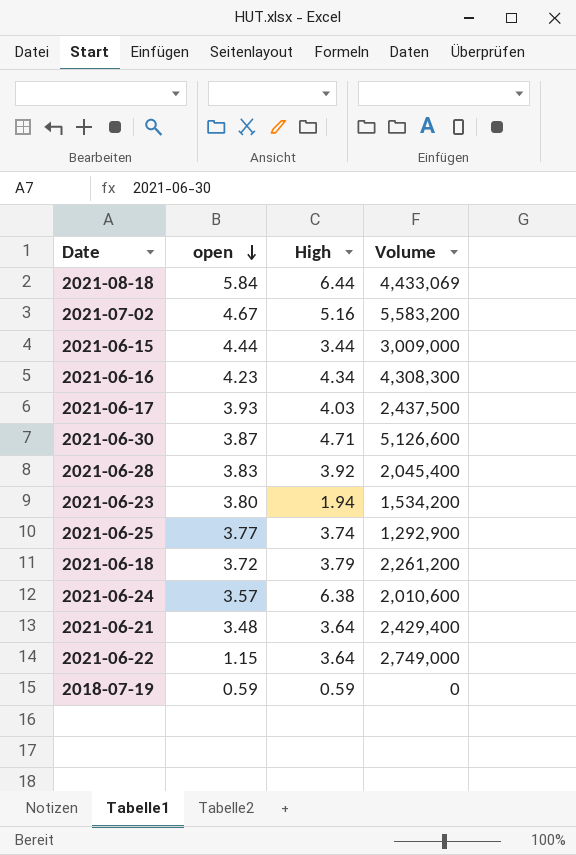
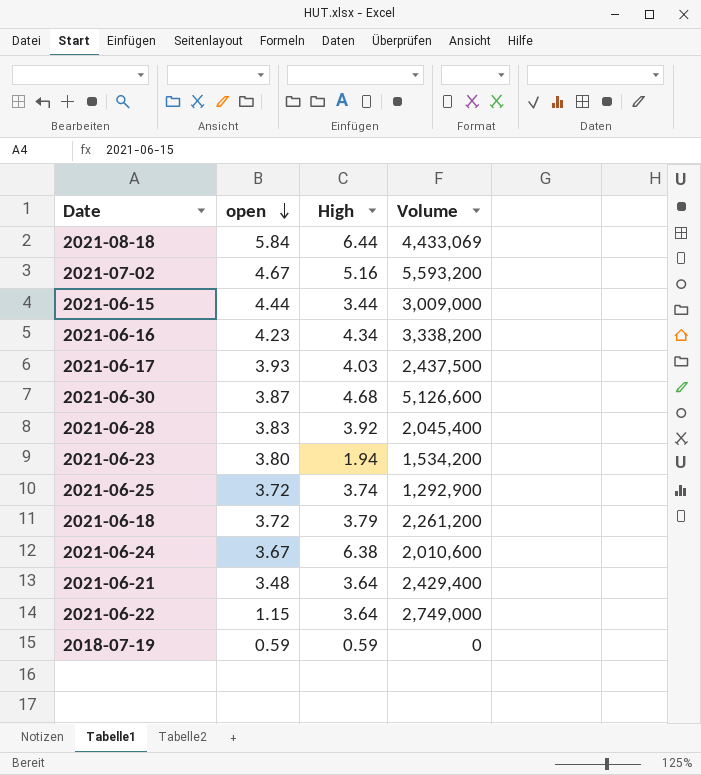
2021-07-02 | Volume: 5,583,200 -> 5,593,200
2021-06-16 | Volume: 4,308,300 -> 3,338,200
2021-06-30 | High: 4.71 -> 4.68
2021-06-25 | open: 3.77 -> 3.72
2021-06-24 | open: 3.57 -> 3.67

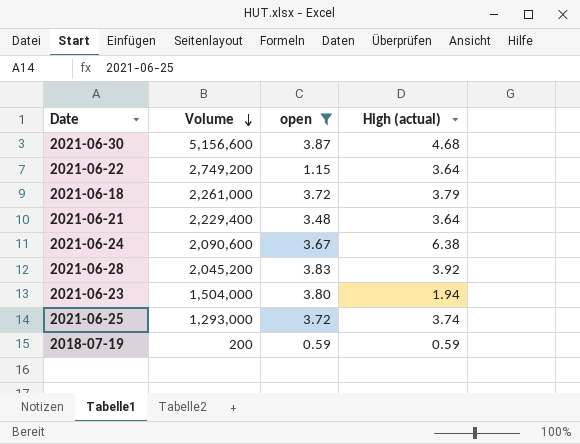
filter: none -> open <= 3.87
row order: open descending -> Volume descending
column Volume | position: 4 -> 2
column name: High -> High (actual)
2021-06-30 | Volume: 5,126,600 -> 5,156,600
2021-06-22 | Volume: 2,749,000 -> 2,749,200
2021-06-18 | Volume: 2,261,200 -> 2,261,000
2021-06-21 | Volume: 2,429,400 -> 2,229,400
2021-06-24 | Volume: 2,010,600 -> 2,090,600
2021-06-28 | Volume: 2,045,400 -> 2,045,200
2021-06-23 | Volume: 1,534,200 -> 1,504,000
2021-06-25 | Volume: 1,292,900 -> 1,293,000
2018-07-19 | Volume: 0 -> 200

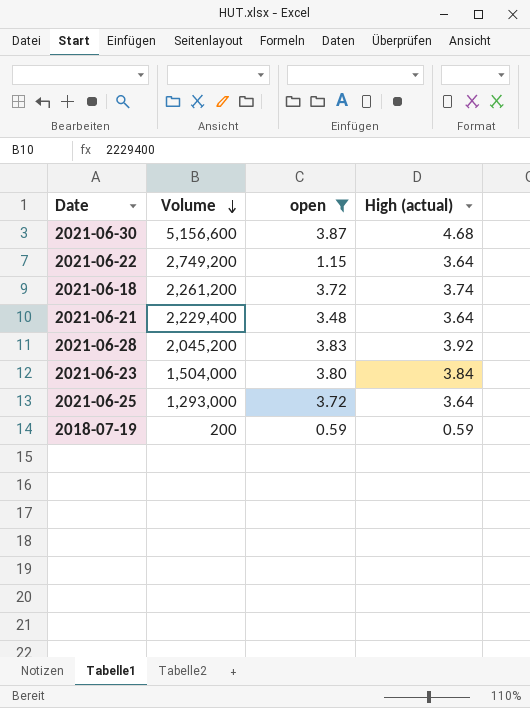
row 2021-06-24: 2,090,600 | 3.67 | 6.38 -> none
2021-06-18 | Volume: 2,261,000 -> 2,261,200
2021-06-18 | High (actual): 3.79 -> 3.74
2021-06-23 | High (actual): 1.94 -> 3.84
2021-06-25 | High (actual): 3.74 -> 3.64

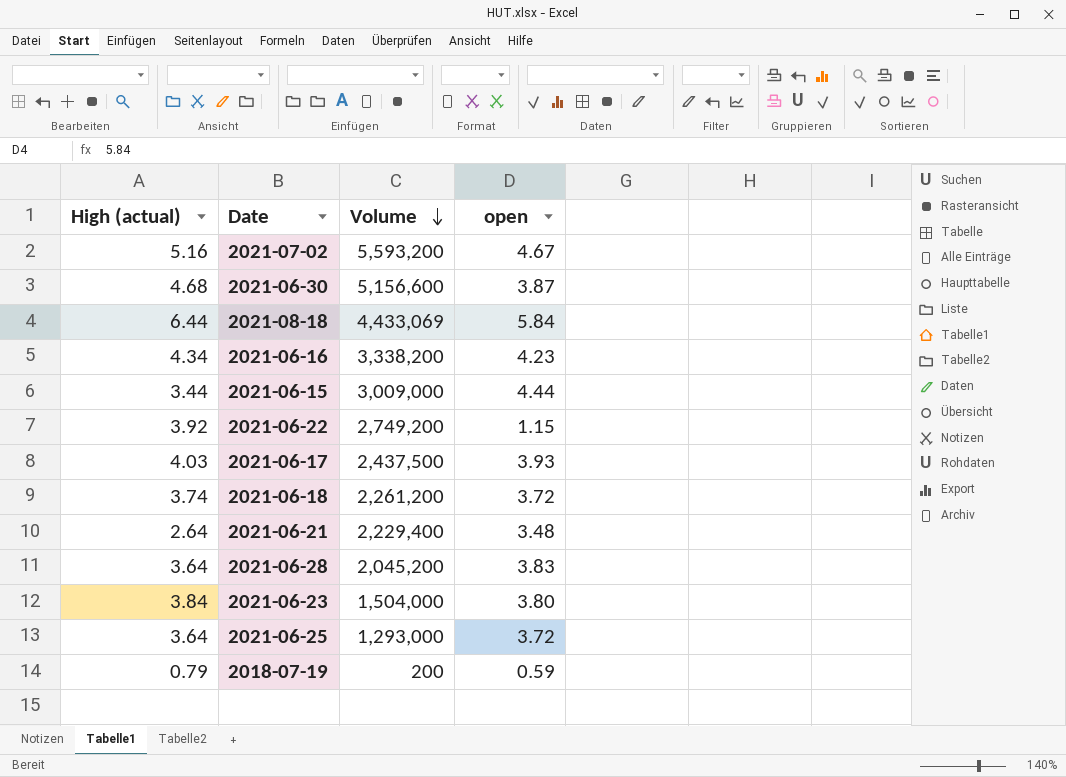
filter: open <= 3.87 -> none
column High (actual) | position: 4 -> 1
2021-06-22 | High (actual): 3.64 -> 3.92
2021-06-21 | High (actual): 3.64 -> 2.64
2021-06-28 | High (actual): 3.92 -> 3.64
2018-07-19 | High (actual): 0.59 -> 0.79

